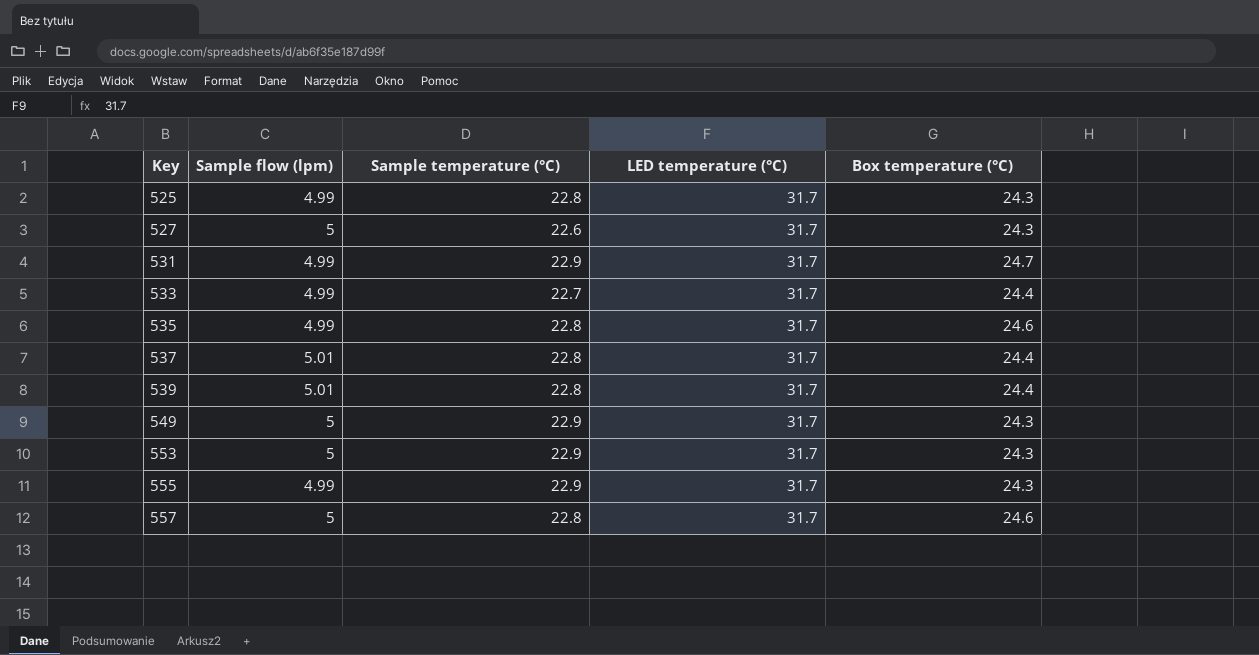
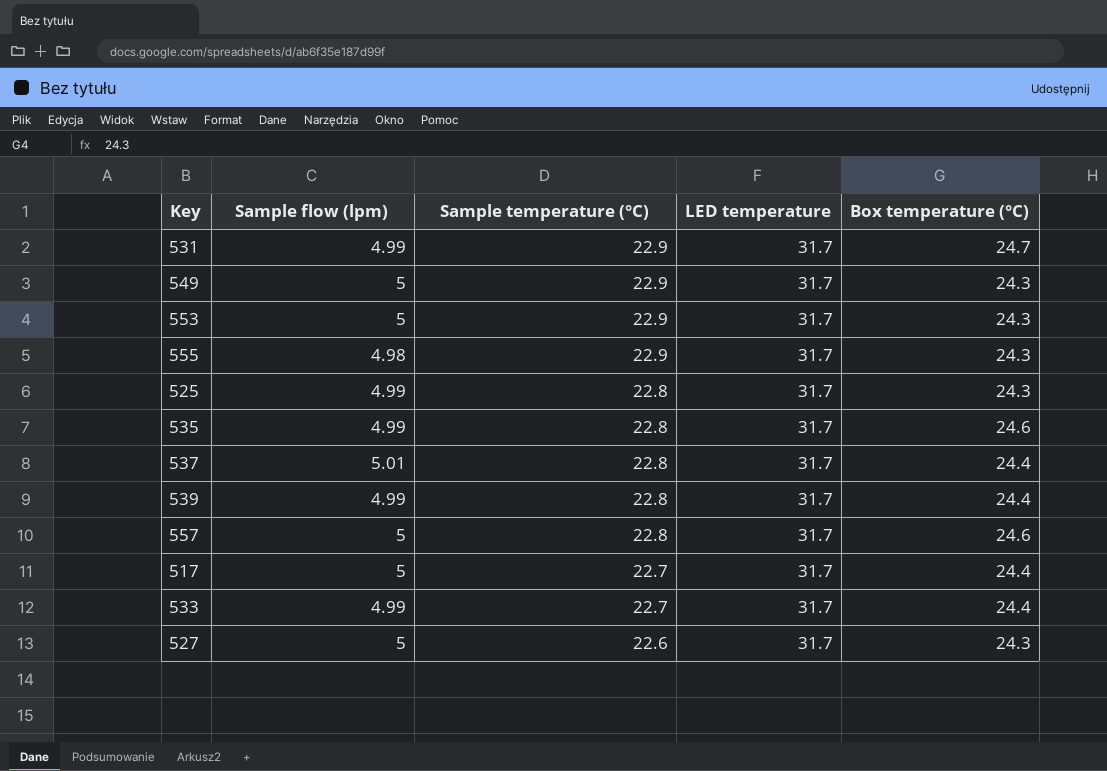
row order: Key ascending -> Sample temperature (°C) descending
column name: LED temperature (°C) -> LED temperature
555 | Sample flow (lpm): 4.99 -> 4.98
539 | Sample flow (lpm): 5.01 -> 4.99
row 517: none -> 5 | 22.7 | 31.7 | 24.4

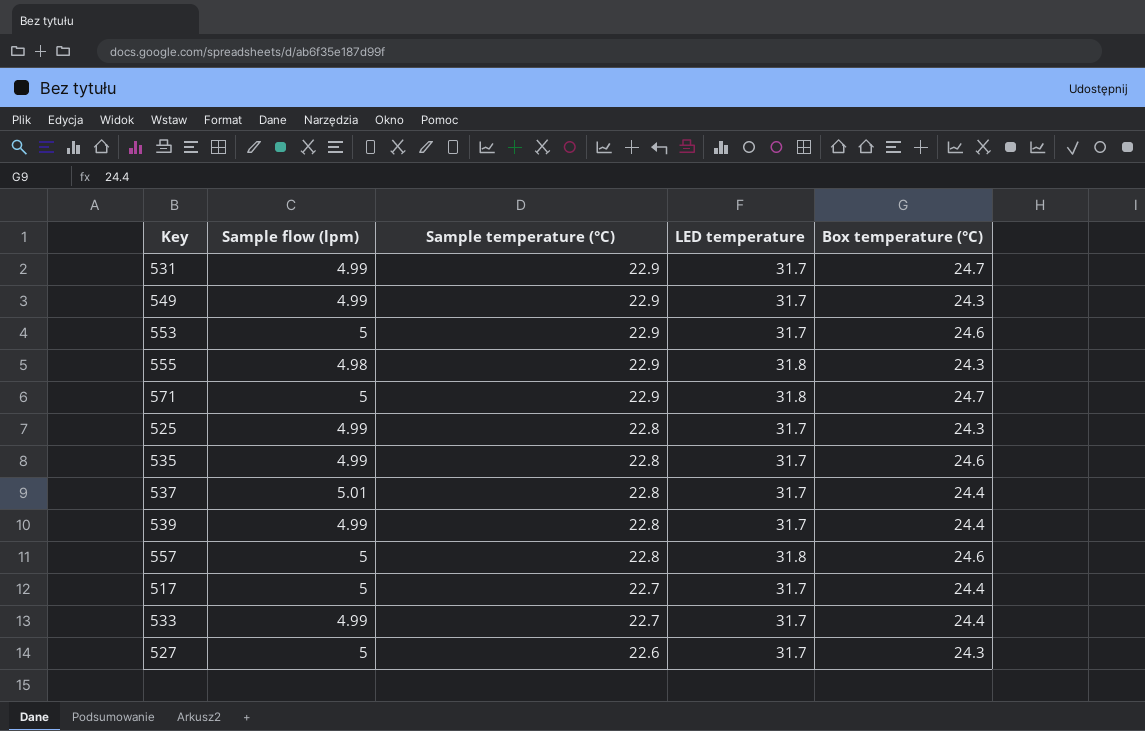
549 | Sample flow (lpm): 5 -> 4.99
553 | Box temperature (°C): 24.3 -> 24.6
555 | LED temperature: 31.7 -> 31.8
row 571: none -> 5 | 22.9 | 31.8 | 24.7
557 | LED temperature: 31.7 -> 31.8

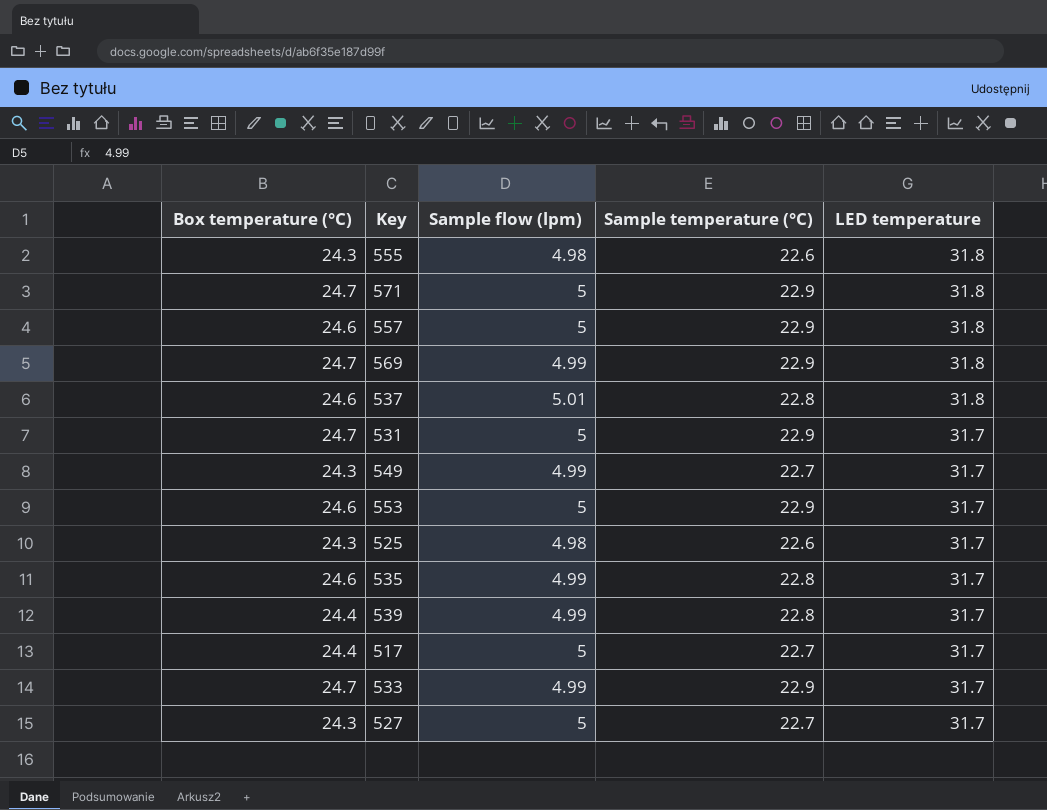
row order: Sample temperature (°C) descending -> LED temperature descending
column Box temperature (°C) | position: 5 -> 1
555 | Sample temperature (°C): 22.9 -> 22.6
557 | Sample temperature (°C): 22.8 -> 22.9
row 569: none -> 24.7 | 4.99 | 22.9 | 31.8
537 | Box temperature (°C): 24.4 -> 24.6
537 | LED temperature: 31.7 -> 31.8
531 | Sample flow (lpm): 4.99 -> 5
549 | Sample temperature (°C): 22.9 -> 22.7
525 | Sample flow (lpm): 4.99 -> 4.98
525 | Sample temperature (°C): 22.8 -> 22.6
533 | Box temperature (°C): 24.4 -> 24.7
533 | Sample temperature (°C): 22.7 -> 22.9
527 | Sample temperature (°C): 22.6 -> 22.7

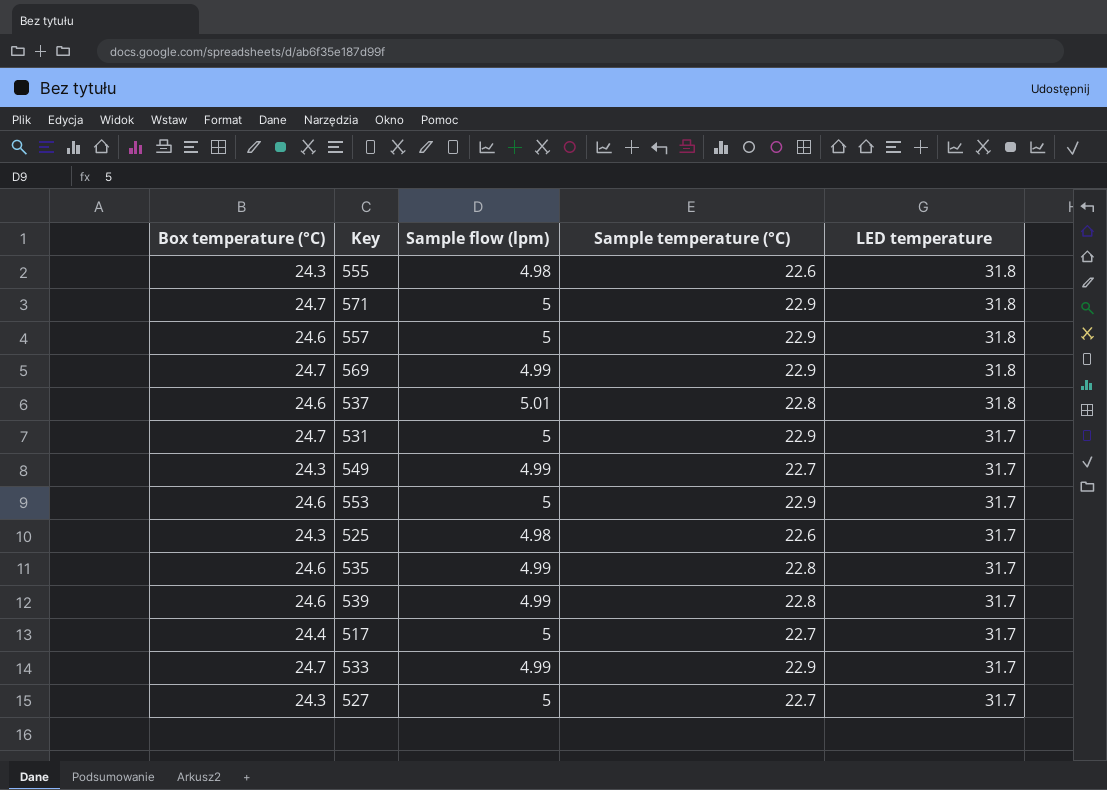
539 | Box temperature (°C): 24.4 -> 24.6

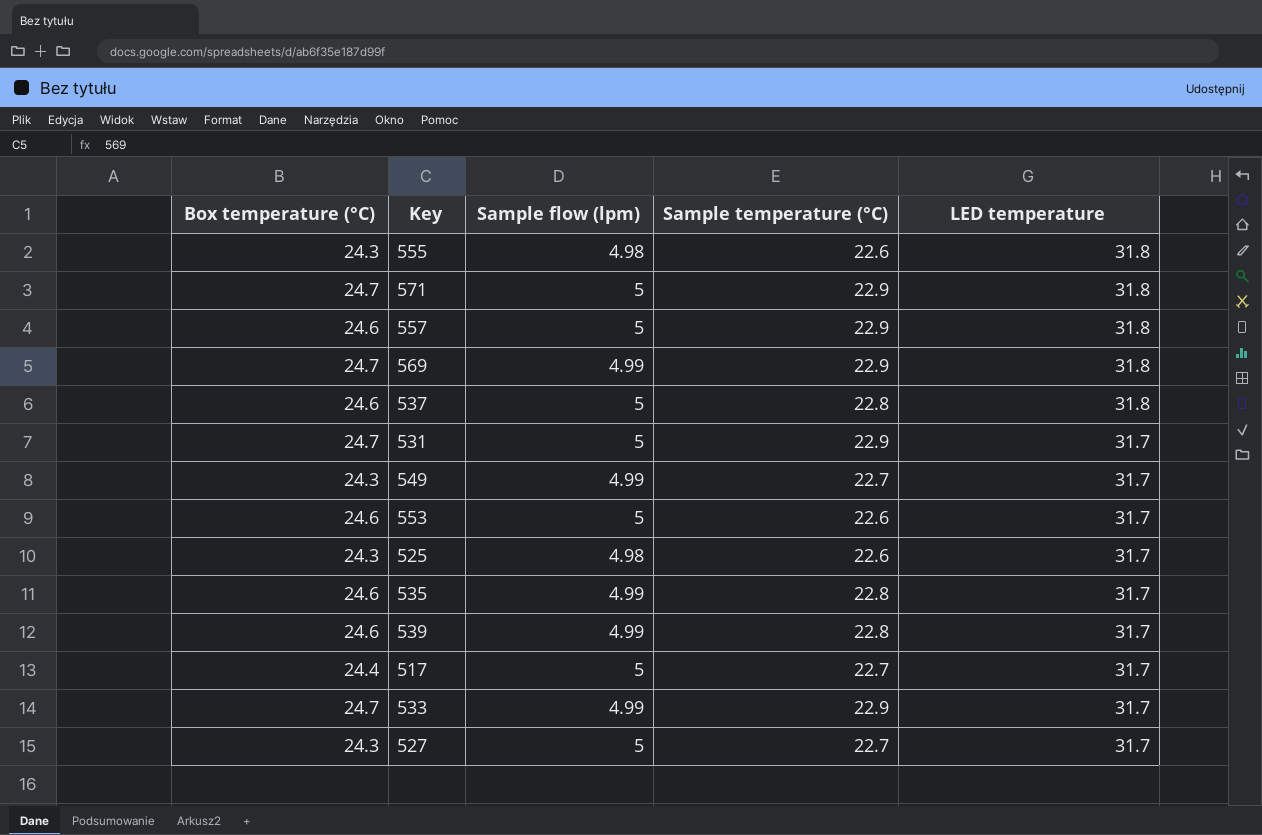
537 | Sample flow (lpm): 5.01 -> 5
553 | Sample temperature (°C): 22.9 -> 22.6

